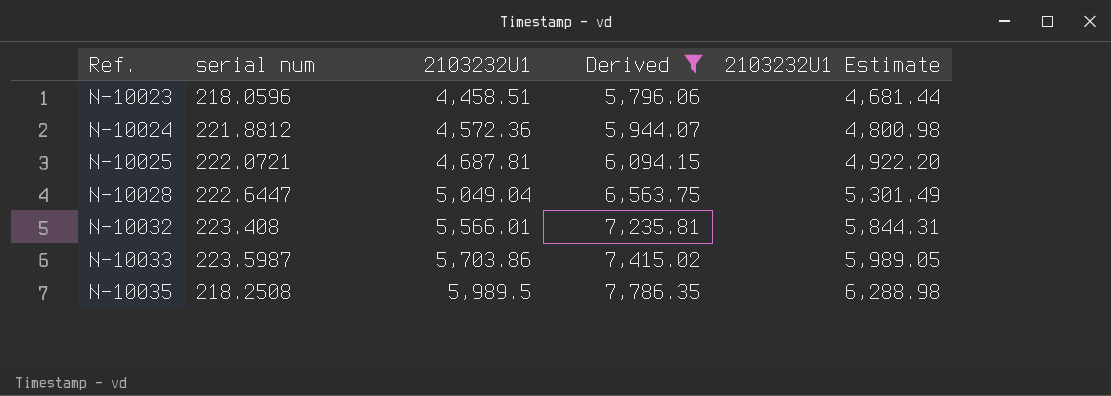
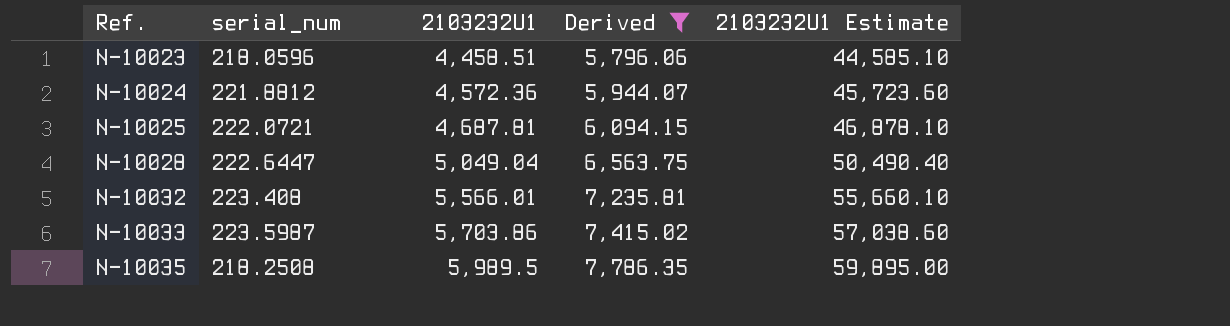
column name: serial num -> serial_num
column 2103232U1 Estimate | formula: [2103232U1] * 1.05 -> [2103232U1] * 10

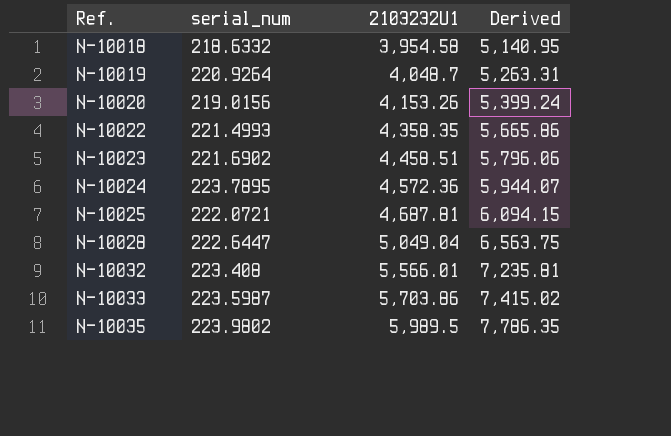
filter: Derived >= 5,796.06 -> none
column 2103232U1 Estimate | formula: [2103232U1] * 10 -> none
N-10023 | serial_num: 218.0596 -> 221.6902
N-10024 | serial_num: 221.8812 -> 223.7895
N-10035 | serial_num: 218.2508 -> 223.9802

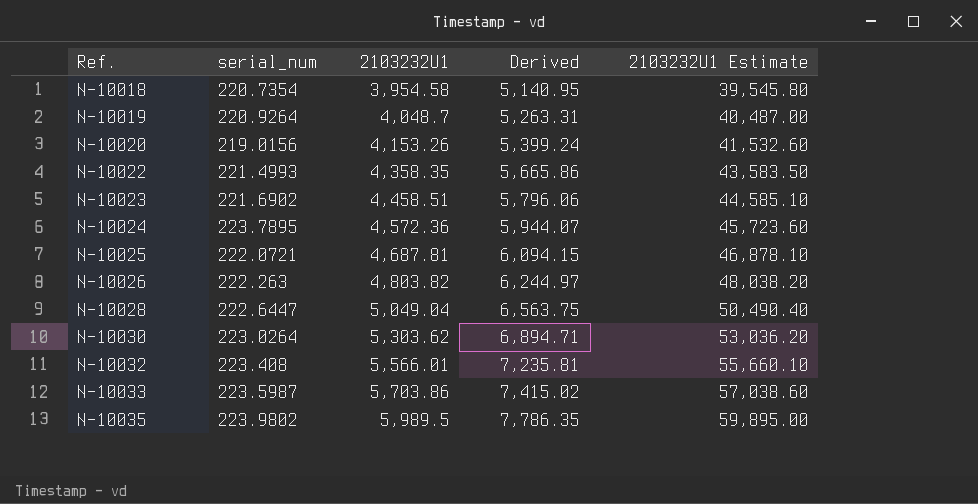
column 2103232U1 Estimate | formula: none -> [2103232U1] * 10
N-10018 | serial_num: 218.6332 -> 220.7354
row N-10026: none -> 222.263 | 4,803.82 | 6,244.97 | 48,038.20
row N-10030: none -> 223.0264 | 5,303.62 | 6,894.71 | 53,036.20

